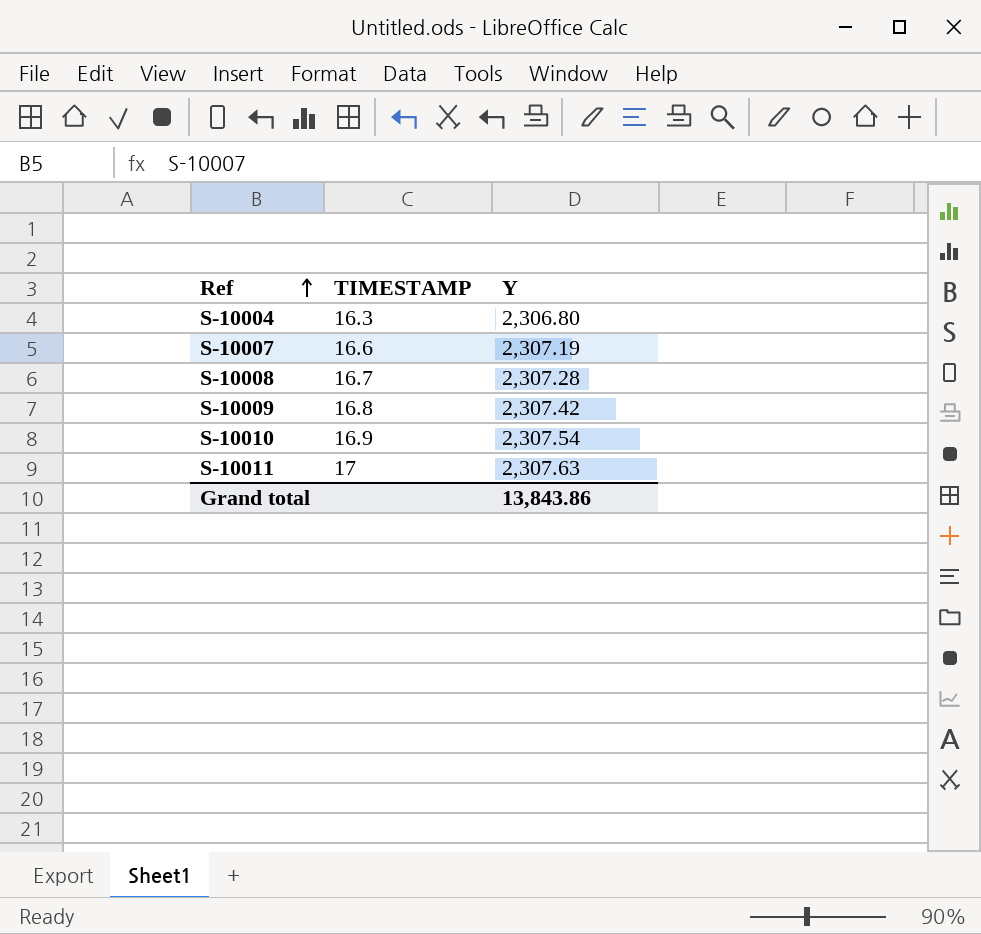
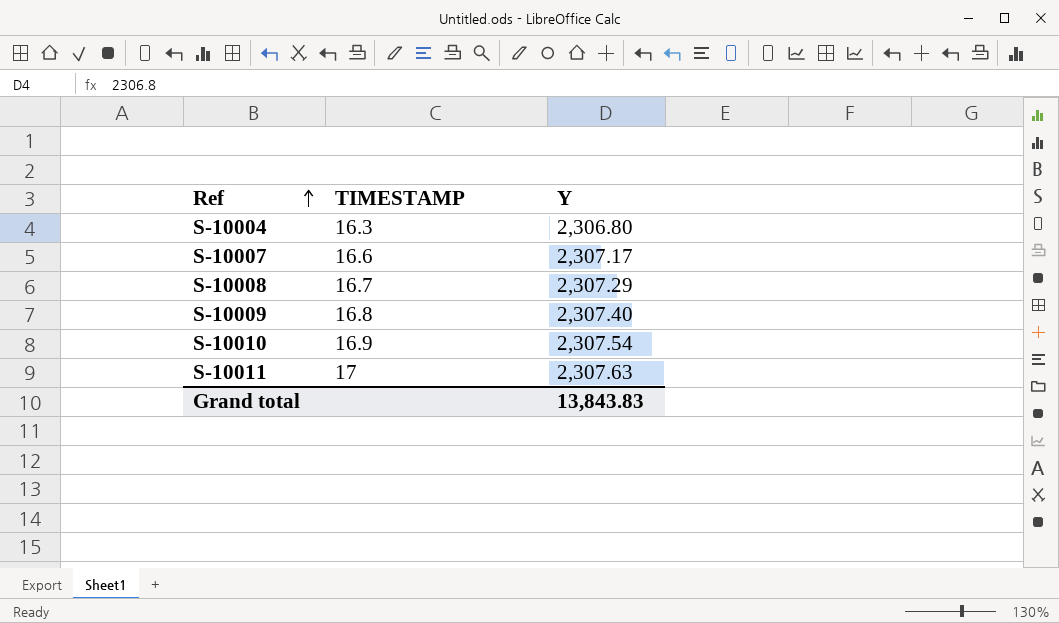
S-10007 | Y: 2,307.19 -> 2,307.17
S-10008 | Y: 2,307.28 -> 2,307.29
S-10009 | Y: 2,307.42 -> 2,307.40
Grand total | Y: 13,843.86 -> 13,843.83

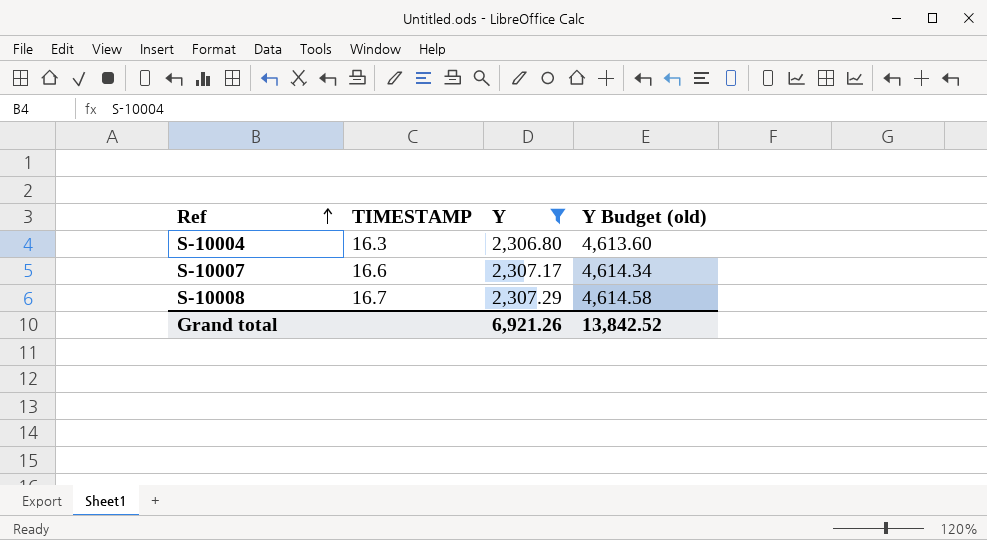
filter: none -> Y <= 2,307.29
column Y Budget (old) | formula: none -> [Y] * 2
Grand total | Y: 13,843.83 -> 6,921.26

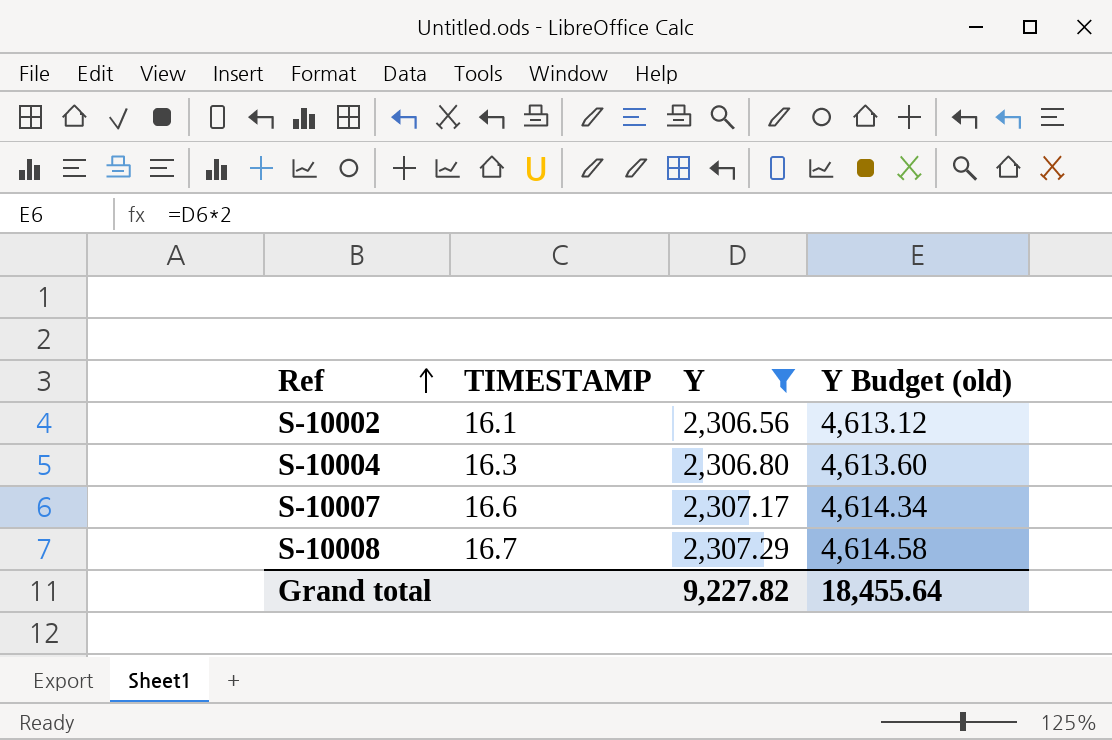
row S-10002: none -> 16.1 | 2,306.56 | 4,613.12
Grand total | Y: 6,921.26 -> 9,227.82
Grand total | Y Budget (old): 13,842.52 -> 18,455.64

